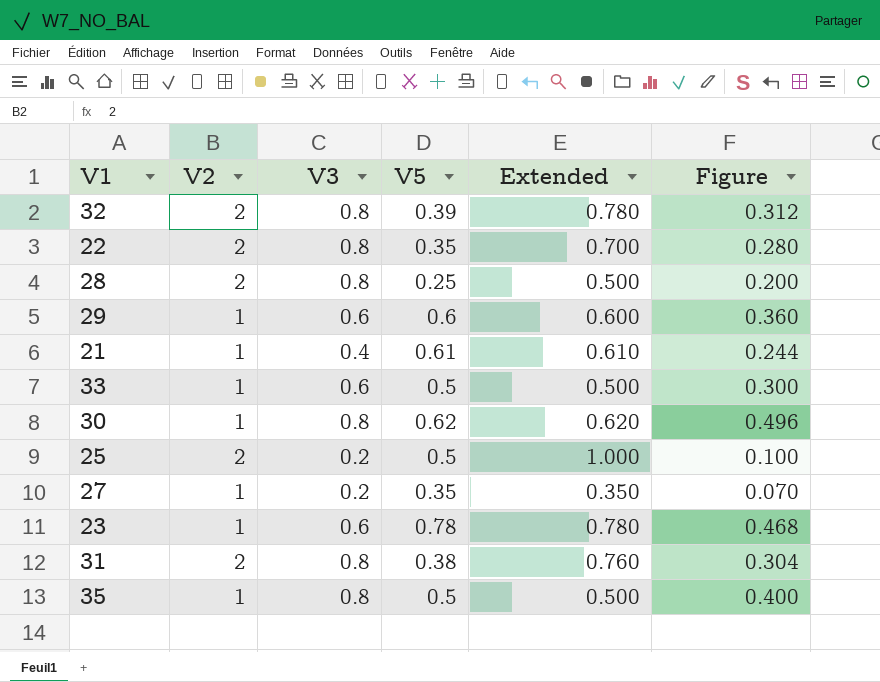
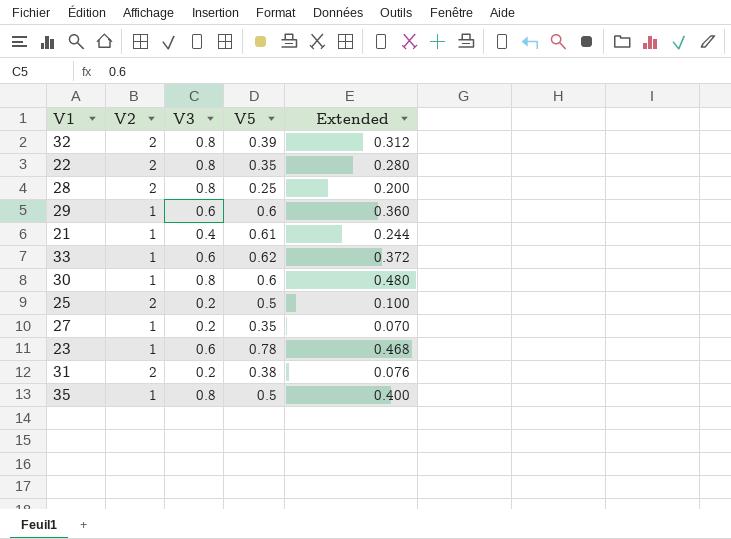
column Figure | formula: [V3] * [V5] -> none
column Extended | formula: [V2] * [V5] -> [V3] * [V5]
33 | V5: 0.5 -> 0.62
30 | V5: 0.62 -> 0.6
31 | V3: 0.8 -> 0.2

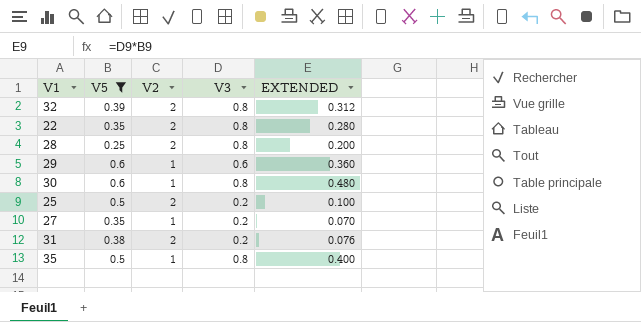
filter: none -> V5 <= 0.6
column V5 | position: 4 -> 2
column name: Extended -> EXTENDED

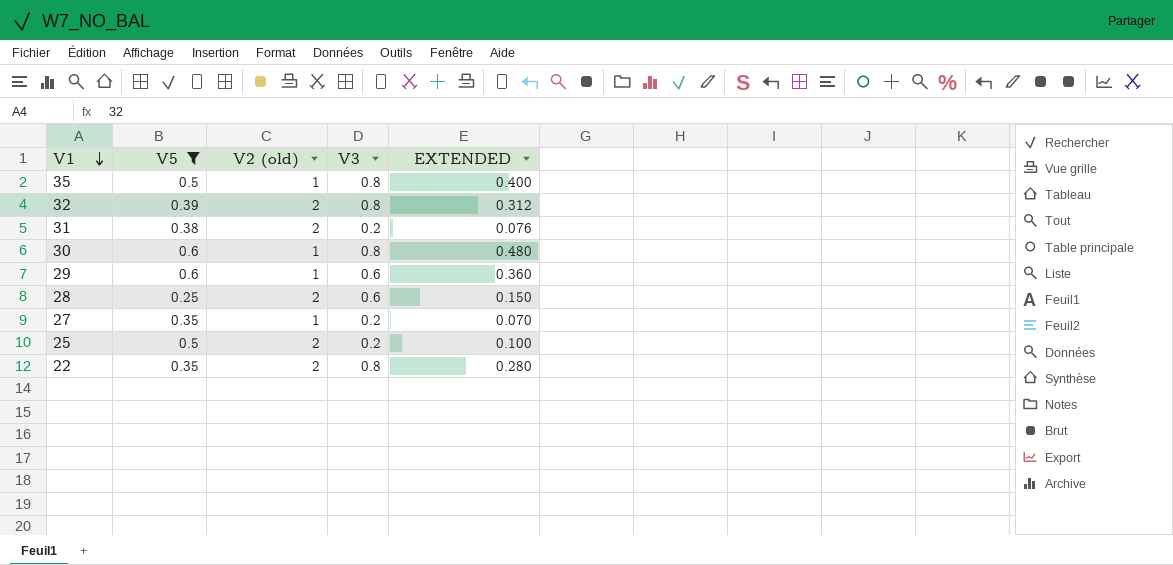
row order: none -> V1 descending
column name: V2 -> V2 (old)
28 | V3: 0.8 -> 0.6
28 | EXTENDED: 0.200 -> 0.150

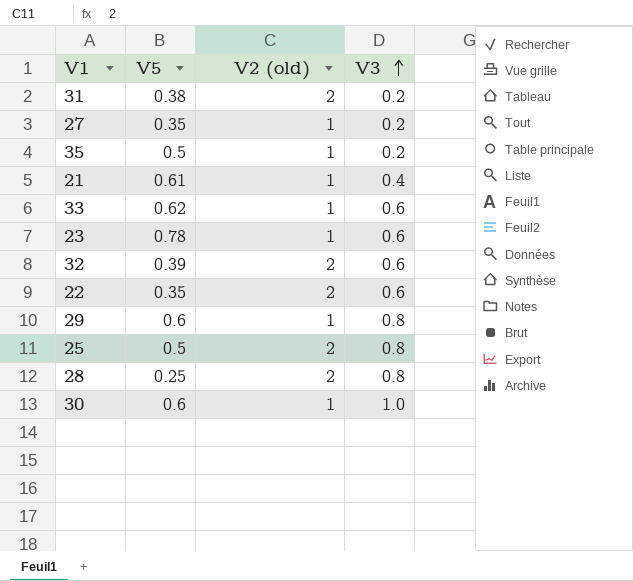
filter: V5 <= 0.6 -> none
row order: V1 descending -> V3 ascending
column EXTENDED | formula: [V5] * [V3] -> none
35 | V3: 0.8 -> 0.2
32 | V3: 0.8 -> 0.6
22 | V3: 0.8 -> 0.6
29 | V3: 0.6 -> 0.8
25 | V3: 0.2 -> 0.8
28 | V3: 0.6 -> 0.8
30 | V3: 0.8 -> 1.0

